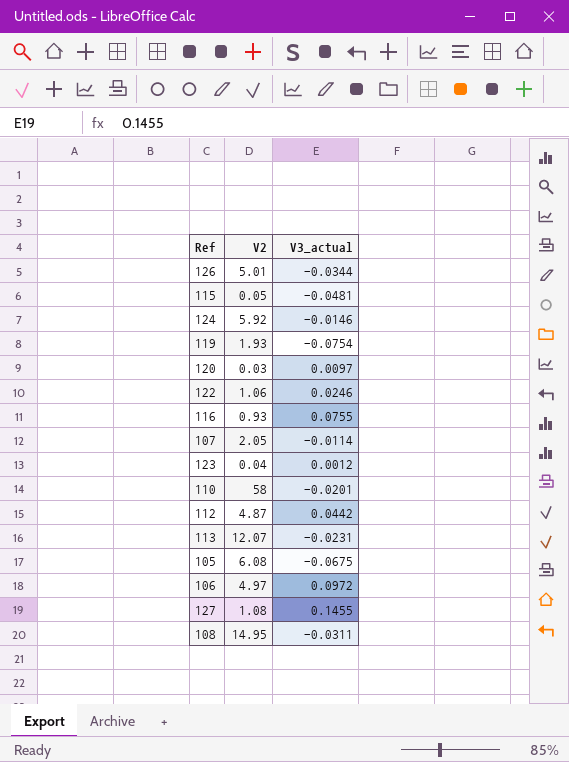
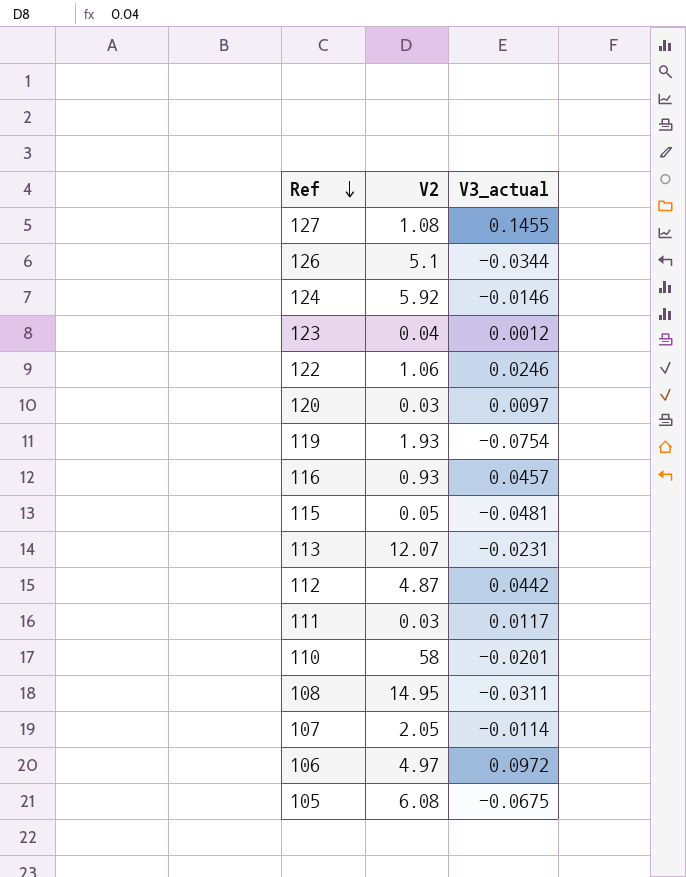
row order: none -> Ref descending
126 | V2: 5.01 -> 5.1
116 | V3_actual: 0.0755 -> 0.0457
row 111: none -> 0.03 | 0.0117

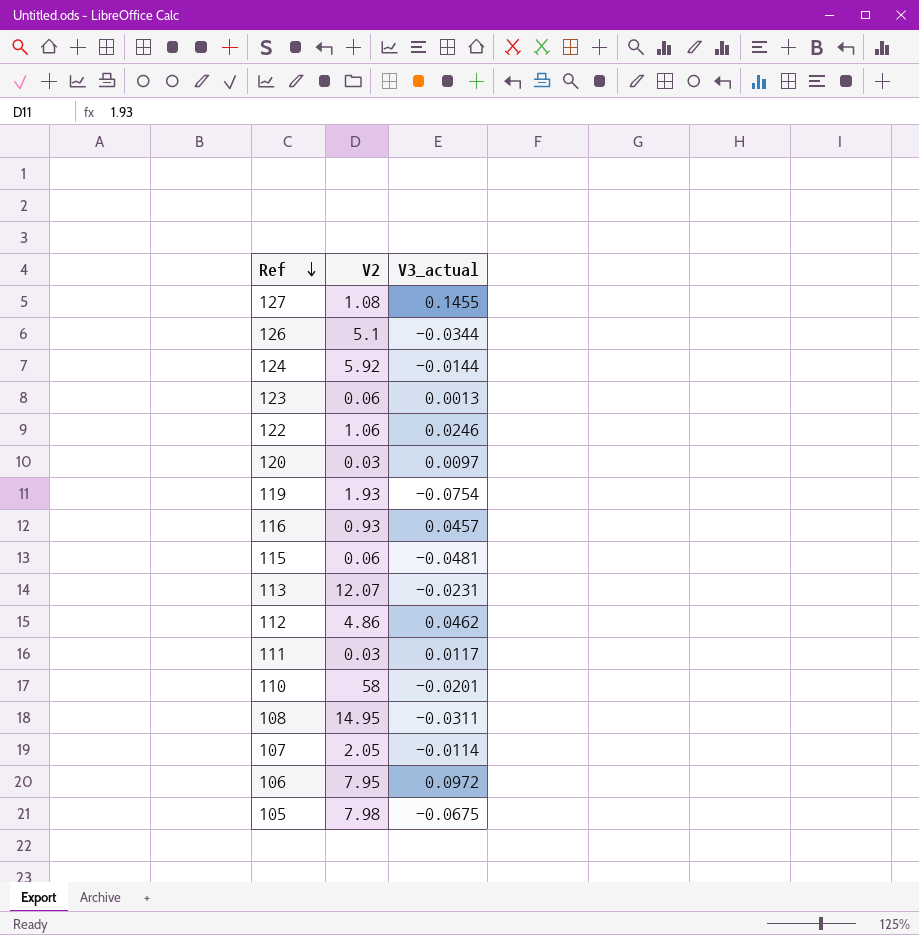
124 | V3_actual: -0.0146 -> -0.0144
123 | V2: 0.04 -> 0.06
123 | V3_actual: 0.0012 -> 0.0013
115 | V2: 0.05 -> 0.06
112 | V2: 4.87 -> 4.86
112 | V3_actual: 0.0442 -> 0.0462
106 | V2: 4.97 -> 7.95
105 | V2: 6.08 -> 7.98

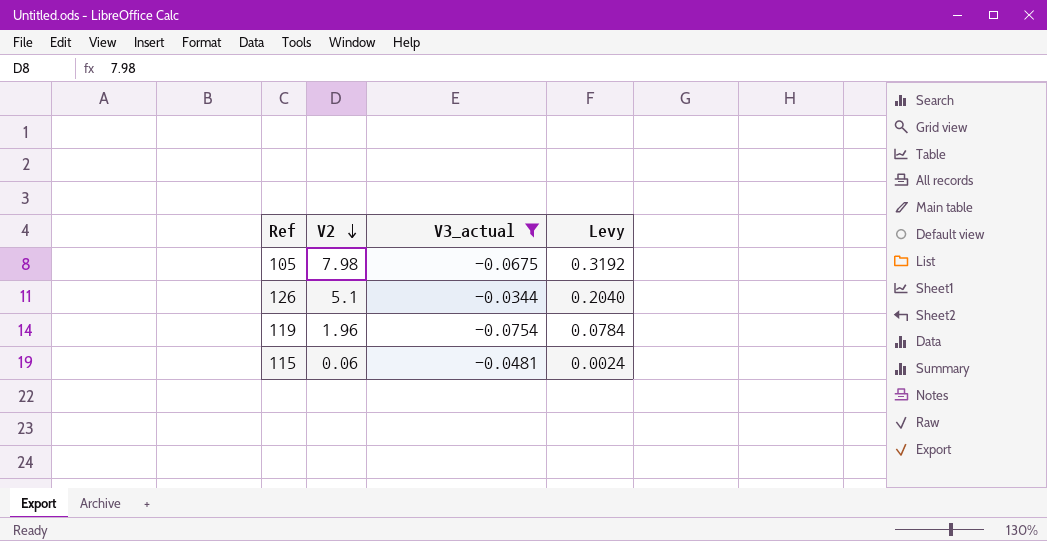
filter: none -> V3_actual <= -0.0344
row order: Ref descending -> V2 descending
column Levy | formula: none -> [V2] * 0.04
119 | V2: 1.93 -> 1.96

